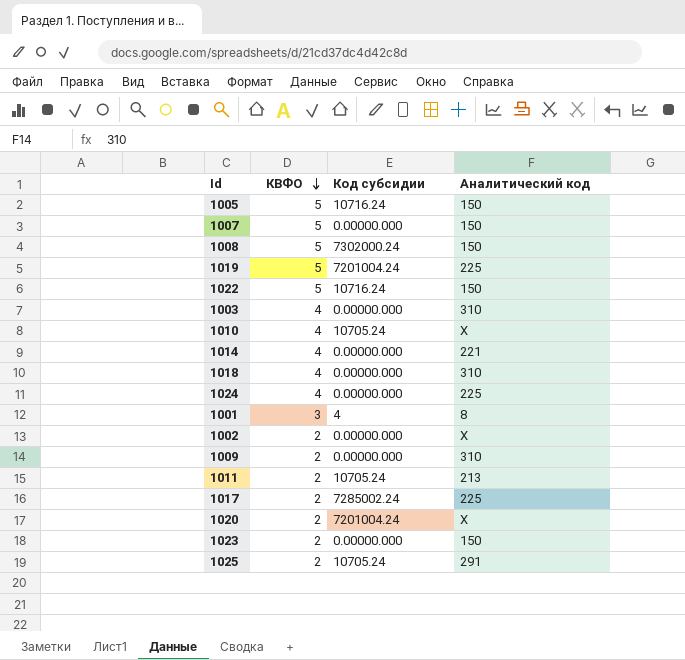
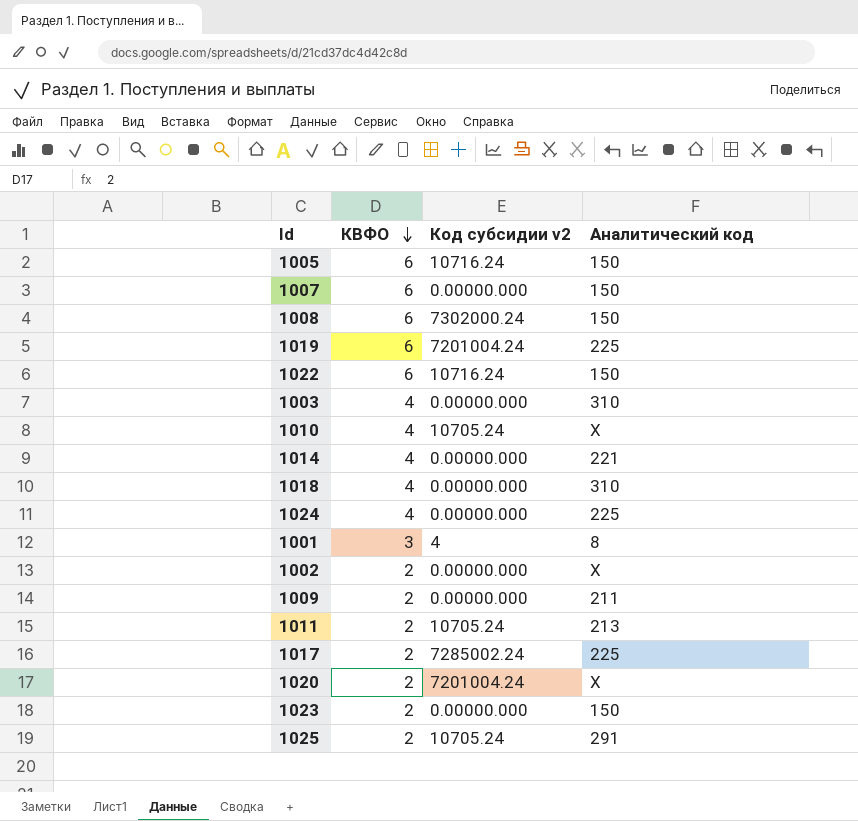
column name: Код субсидии -> Код субсидии v2
1005 | КВФО: 5 -> 6
1007 | КВФО: 5 -> 6
1008 | КВФО: 5 -> 6
1019 | КВФО: 5 -> 6
1022 | КВФО: 5 -> 6
1009 | Аналитический код: 310 -> 211

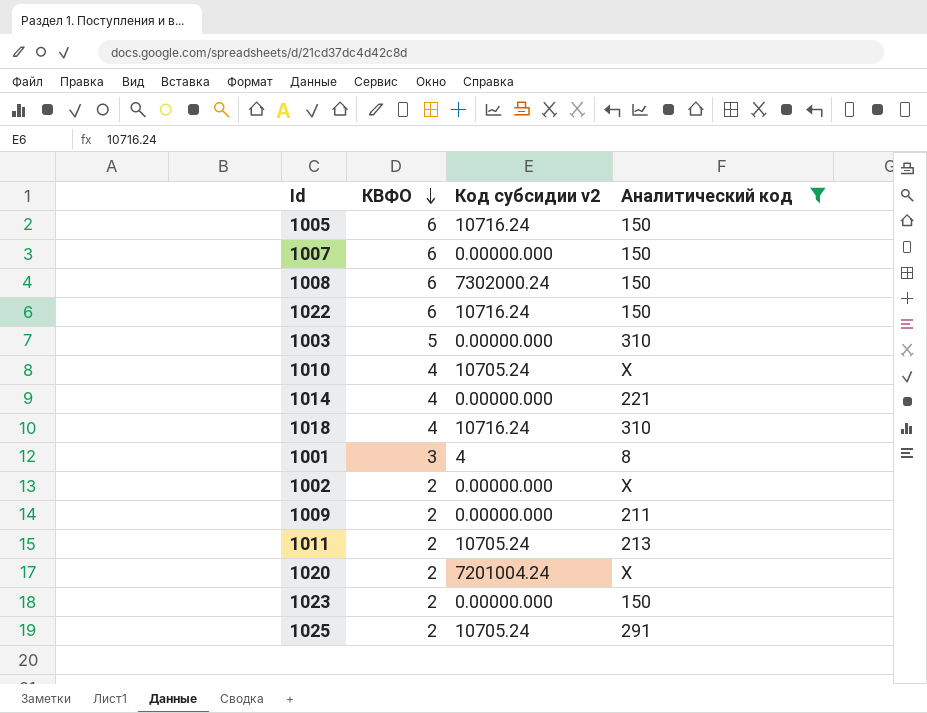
filter: none -> Аналитический код != 225
1003 | КВФО: 4 -> 5
1018 | Код субсидии v2: 0.00000.000 -> 10716.24

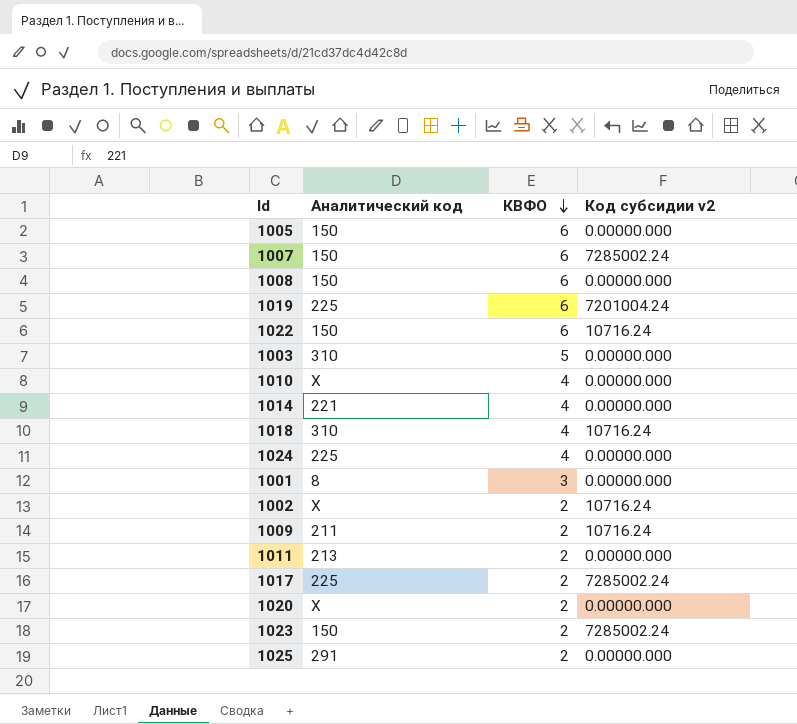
filter: Аналитический код != 225 -> none
column Аналитический код | position: 4 -> 2
1005 | Код субсидии v2: 10716.24 -> 0.00000.000
1007 | Код субсидии v2: 0.00000.000 -> 7285002.24
1008 | Код субсидии v2: 7302000.24 -> 0.00000.000
1010 | Код субсидии v2: 10705.24 -> 0.00000.000
1001 | Код субсидии v2: 4 -> 0.00000.000
1002 | Код субсидии v2: 0.00000.000 -> 10716.24
1009 | Код субсидии v2: 0.00000.000 -> 10716.24
1011 | Код субсидии v2: 10705.24 -> 0.00000.000
1020 | Код субсидии v2: 7201004.24 -> 0.00000.000
1023 | Код субсидии v2: 0.00000.000 -> 7285002.24
1025 | Код субсидии v2: 10705.24 -> 0.00000.000

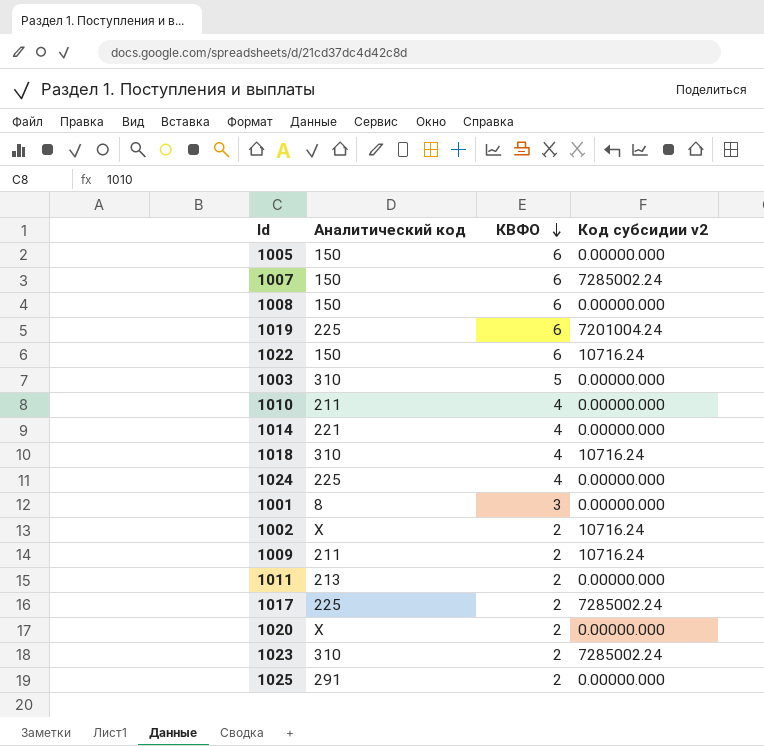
1010 | Аналитический код: Х -> 211
1023 | Аналитический код: 150 -> 310

